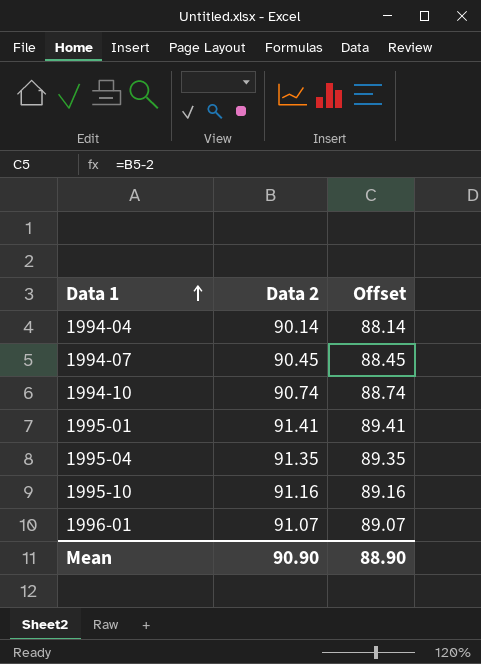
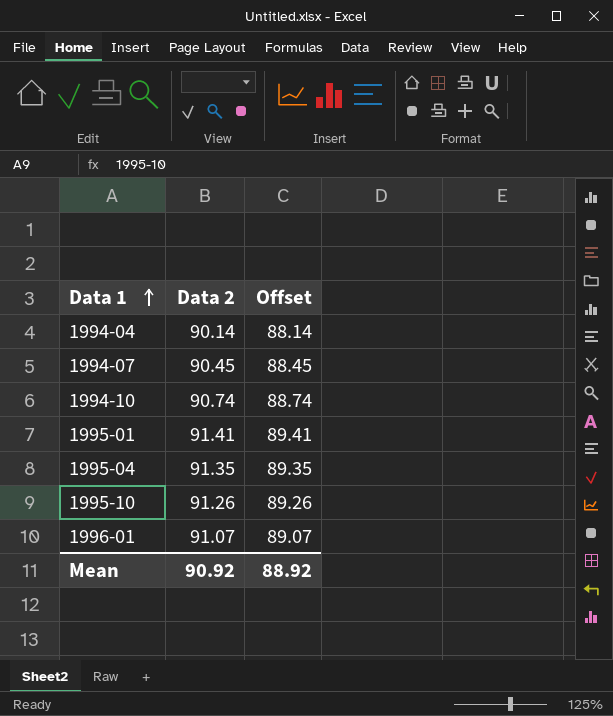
1995-10 | Data 2: 91.16 -> 91.26
1995-10 | Offset: 89.16 -> 89.26
Mean | Data 2: 90.90 -> 90.92
Mean | Offset: 88.90 -> 88.92

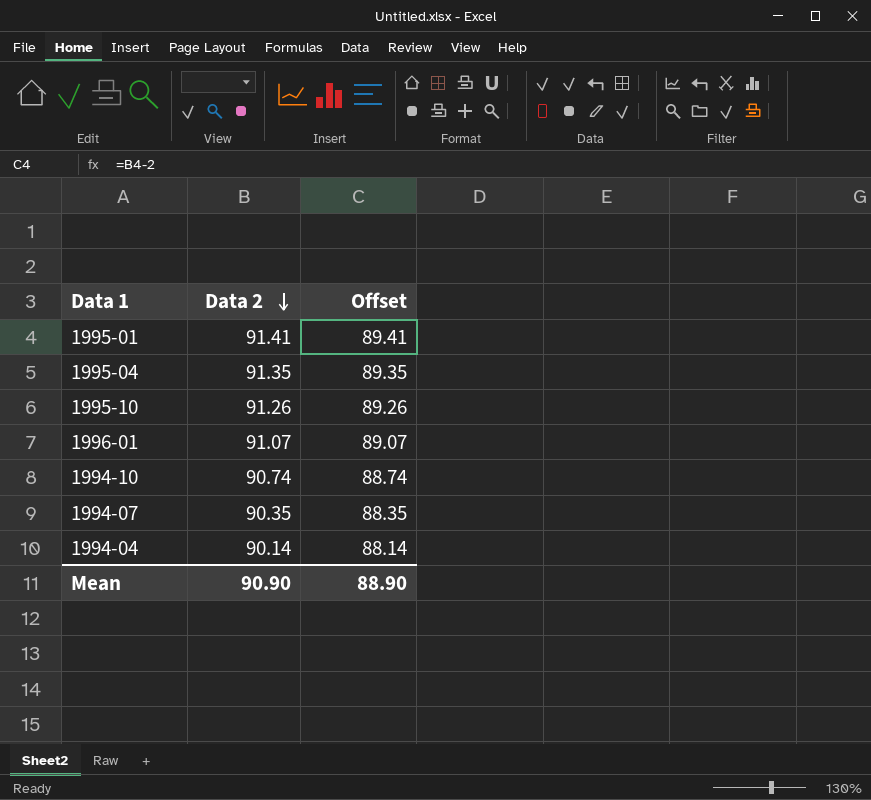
row order: Data 1 ascending -> Data 2 descending
1994-07 | Data 2: 90.45 -> 90.35
1994-07 | Offset: 88.45 -> 88.35
Mean | Data 2: 90.92 -> 90.90
Mean | Offset: 88.92 -> 88.90

